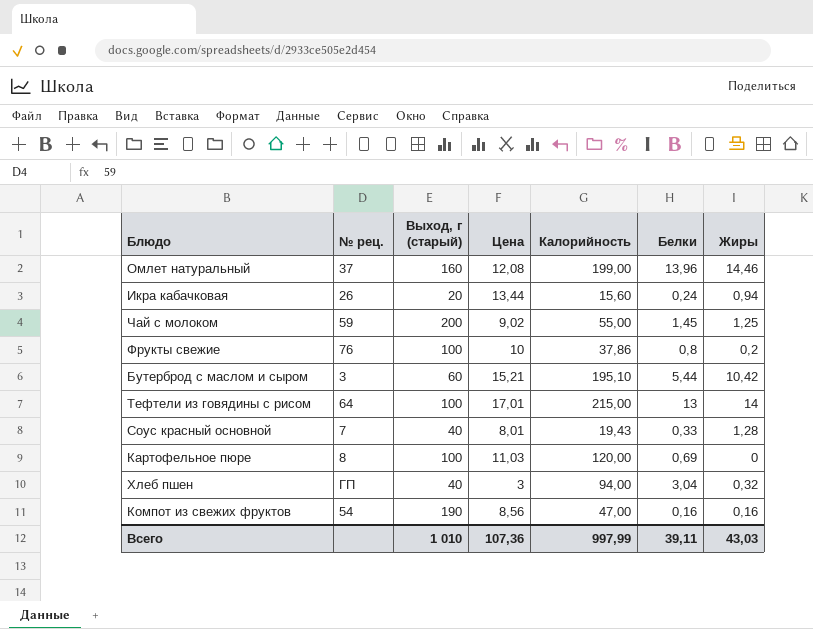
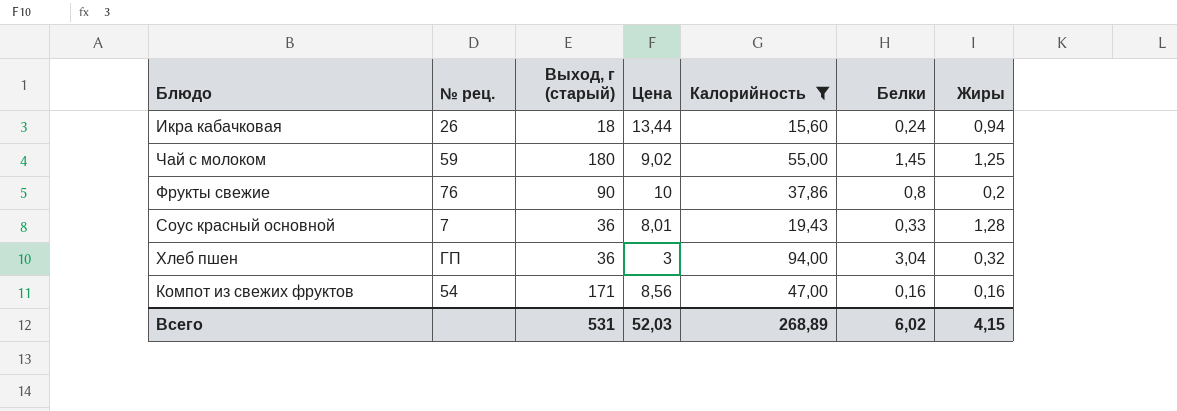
filter: none -> Калорийность <= 94,00
Икра кабачковая | Выход, г (старый): 20 -> 18
Чай с молоком | Выход, г (старый): 200 -> 180
Фрукты свежие | Выход, г (старый): 100 -> 90
Соус красный основной | Выход, г (старый): 40 -> 36
Хлеб пшен | Выход, г (старый): 40 -> 36
Компот из свежих фруктов | Выход, г (старый): 190 -> 171
Всего | Выход, г (старый): 1 010 -> 531
Всего | Цена: 107,36 -> 52,03
Всего | Калорийность: 997,99 -> 268,89
Всего | Белки: 39,11 -> 6,02
Всего | Жиры: 43,03 -> 4,15

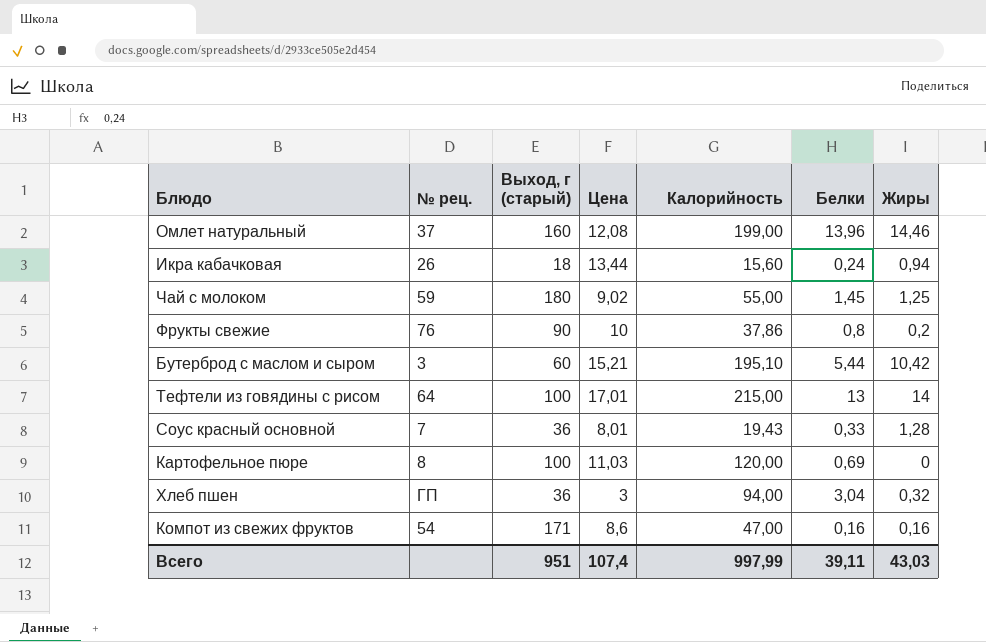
filter: Калорийность <= 94,00 -> none
Компот из свежих фруктов | Цена: 8,56 -> 8,6
Всего | Выход, г (старый): 531 -> 951
Всего | Цена: 52,03 -> 107,4
Всего | Калорийность: 268,89 -> 997,99
Всего | Белки: 6,02 -> 39,11
Всего | Жиры: 4,15 -> 43,03

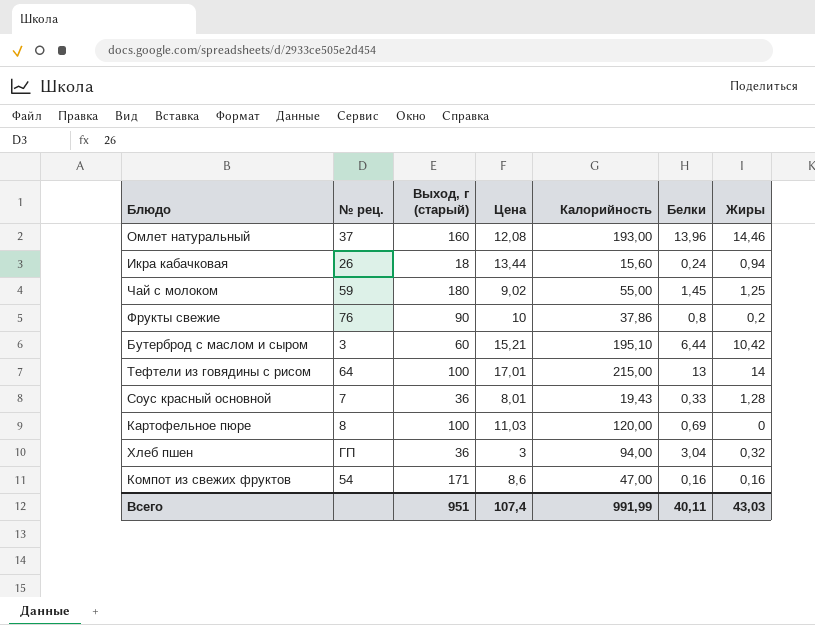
Омлет натуральный | Калорийность: 199,00 -> 193,00
Бутерброд с маслом и сыром | Белки: 5,44 -> 6,44
Всего | Калорийность: 997,99 -> 991,99
Всего | Белки: 39,11 -> 40,11

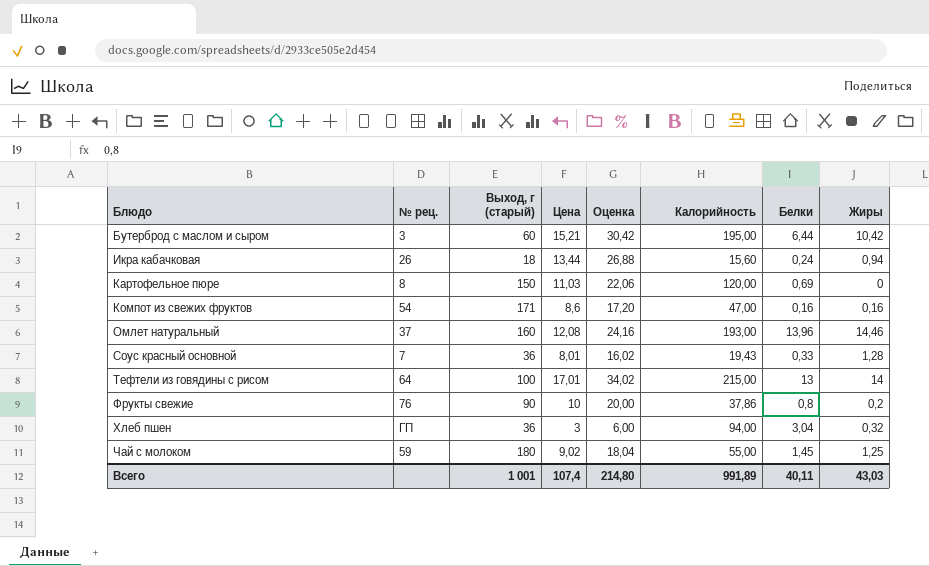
row order: none -> Блюдо ascending
column Оценка | formula: none -> [Цена] * 2
Бутерброд с маслом и сыром | Калорийность: 195,10 -> 195,00
Картофельное пюре | Выход, г (старый): 100 -> 150
Всего | Выход, г (старый): 951 -> 1 001
Всего | Калорийность: 991,99 -> 991,89

